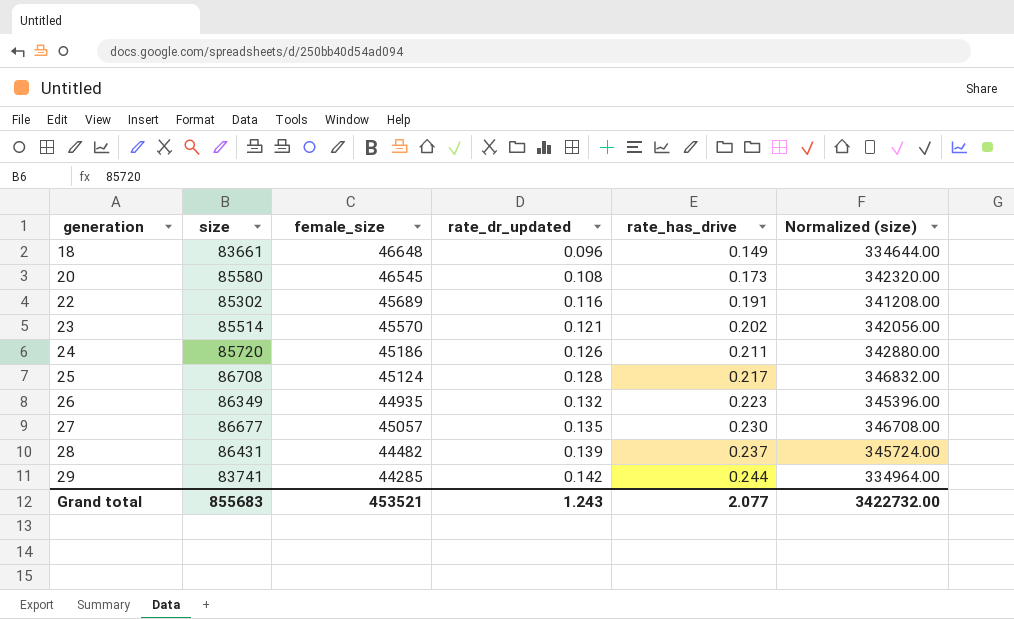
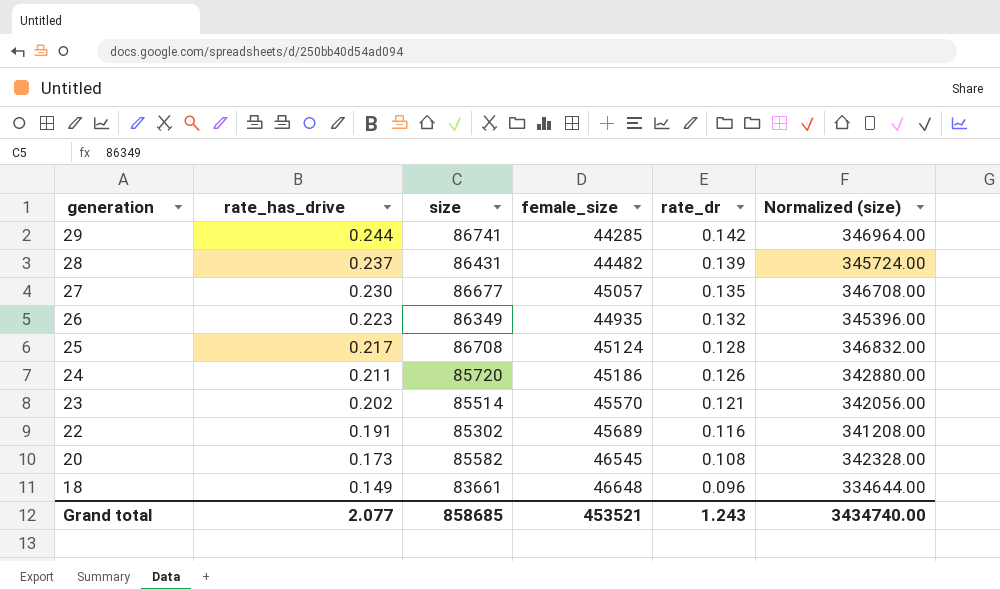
row order: generation ascending -> generation descending
column rate_has_drive | position: 5 -> 2
column name: rate_dr_updated -> rate_dr
29 | size: 83741 -> 86741
29 | Normalized (size): 334964.00 -> 346964.00
20 | size: 85580 -> 85582
20 | Normalized (size): 342320.00 -> 342328.00
Grand total | size: 855683 -> 858685
Grand total | Normalized (size): 3422732.00 -> 3434740.00

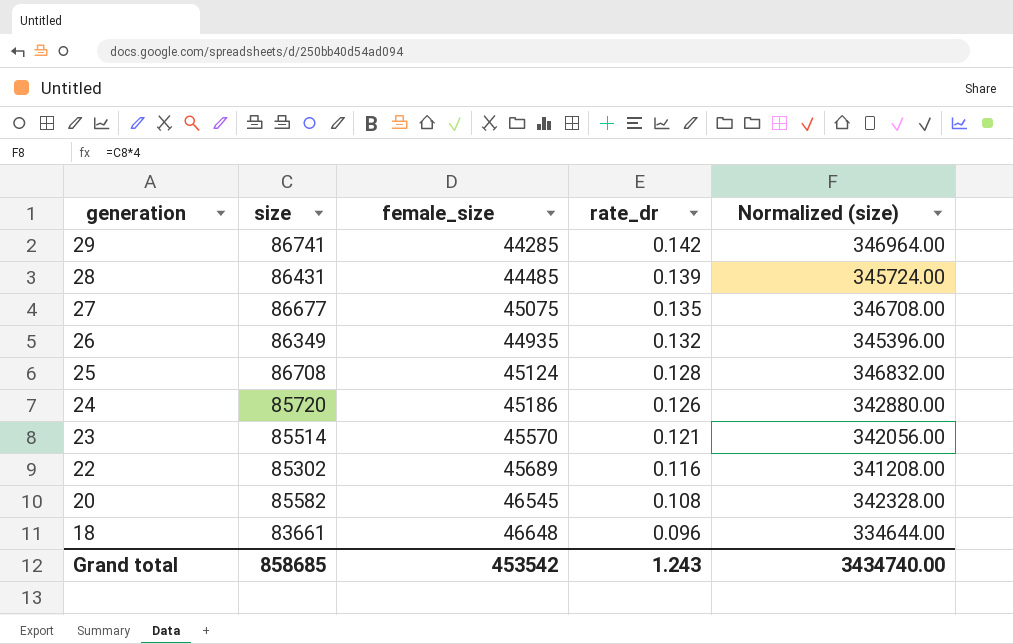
column rate_has_drive | position: 2 -> none
28 | female_size: 44482 -> 44485
27 | female_size: 45057 -> 45075
Grand total | female_size: 453521 -> 453542

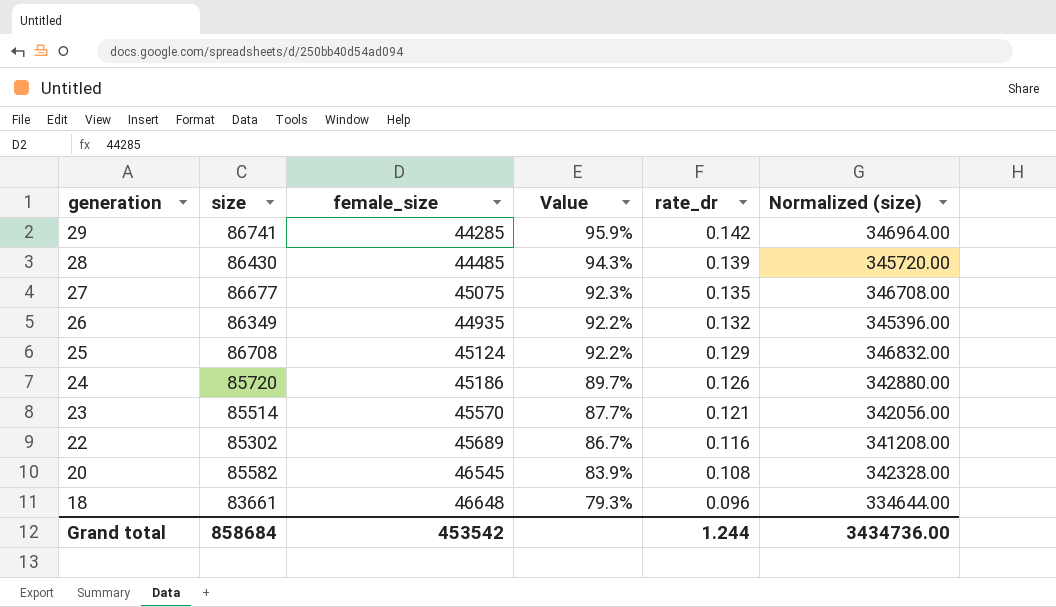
column Value | formula: none -> ([size] - [female_size]) / [female_size]
28 | size: 86431 -> 86430
28 | Normalized (size): 345724.00 -> 345720.00
25 | rate_dr: 0.128 -> 0.129
Grand total | size: 858685 -> 858684
Grand total | rate_dr: 1.243 -> 1.244
Grand total | Normalized (size): 3434740.00 -> 3434736.00

